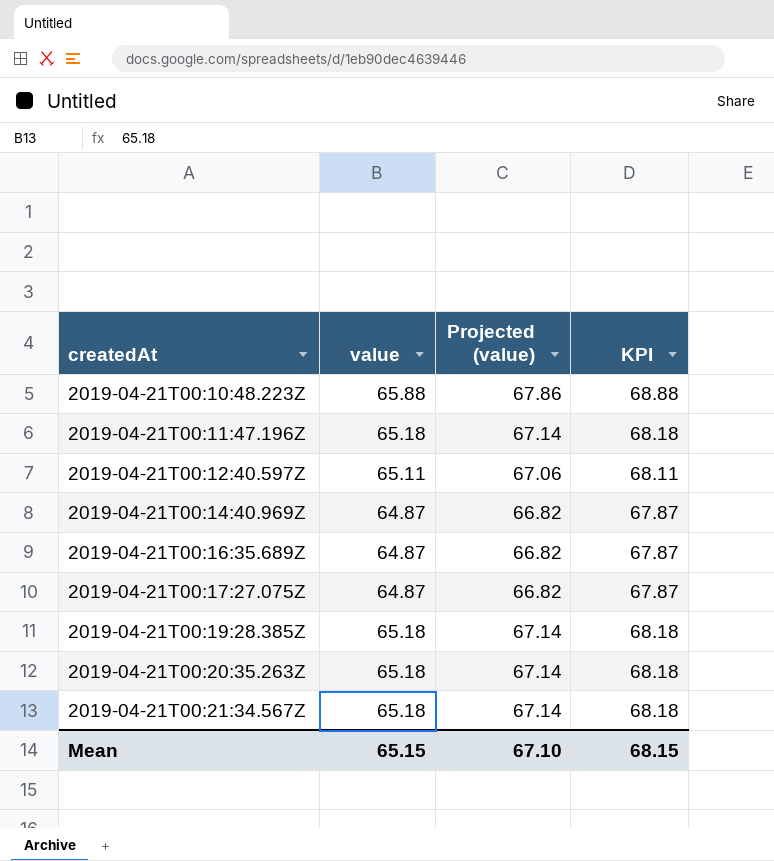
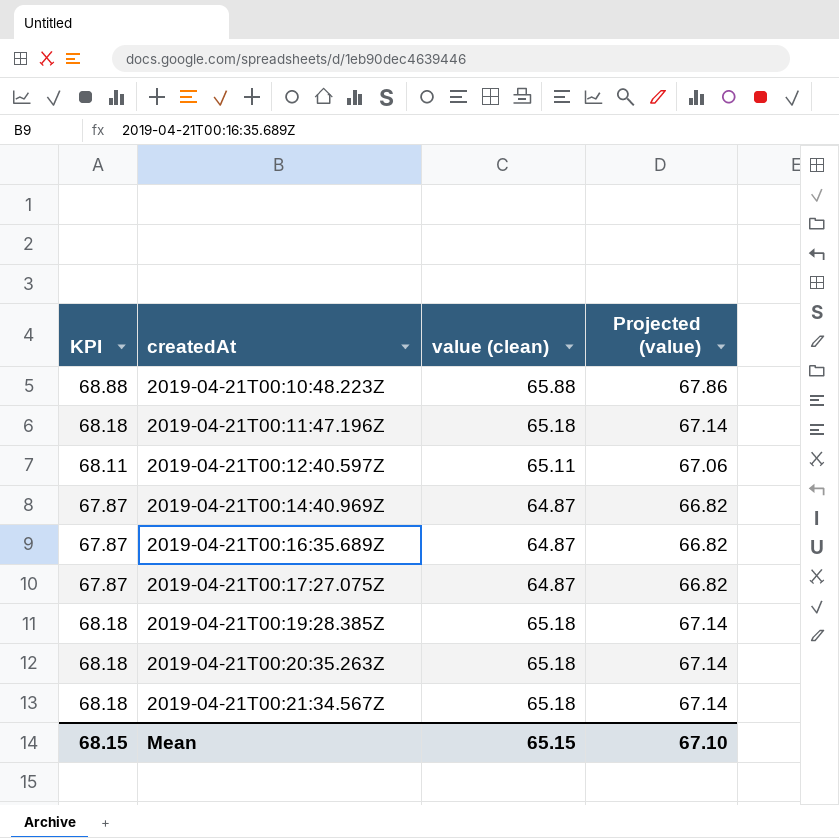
column KPI | position: 4 -> 1
column name: value -> value (clean)

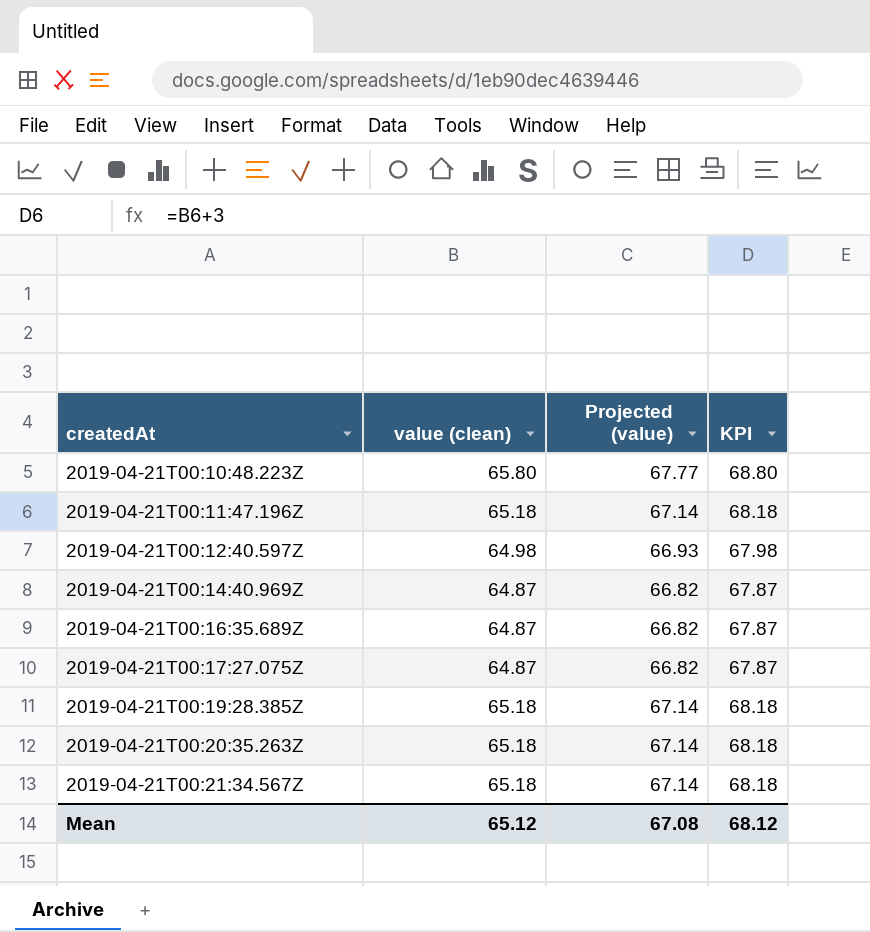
column KPI | position: 1 -> 4
2019-04-21T00:10:48.223Z | value (clean): 65.88 -> 65.80
2019-04-21T00:10:48.223Z | Projected (value): 67.86 -> 67.77
2019-04-21T00:10:48.223Z | KPI: 68.88 -> 68.80
2019-04-21T00:12:40.597Z | value (clean): 65.11 -> 64.98
2019-04-21T00:12:40.597Z | Projected (value): 67.06 -> 66.93
2019-04-21T00:12:40.597Z | KPI: 68.11 -> 67.98
Mean | value (clean): 65.15 -> 65.12
Mean | Projected (value): 67.10 -> 67.08
Mean | KPI: 68.15 -> 68.12

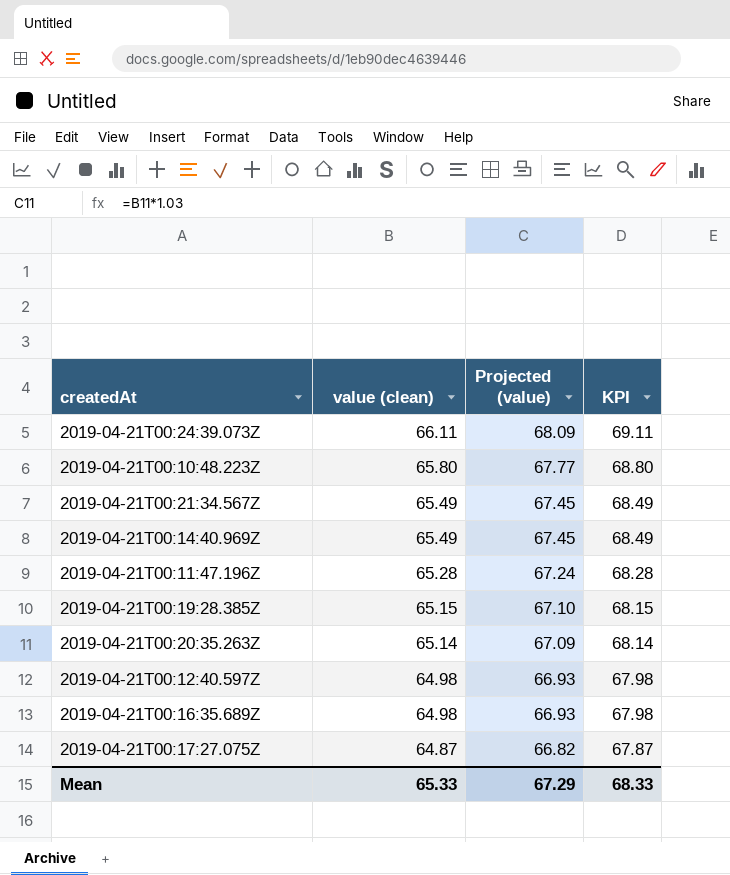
row order: createdAt ascending -> value (clean) descending
row 2019-04-21T00:24:39.073Z: none -> 66.11 | 68.09 | 69.11
2019-04-21T00:21:34.567Z | value (clean): 65.18 -> 65.49
2019-04-21T00:21:34.567Z | Projected (value): 67.14 -> 67.45
2019-04-21T00:21:34.567Z | KPI: 68.18 -> 68.49
2019-04-21T00:14:40.969Z | value (clean): 64.87 -> 65.49
2019-04-21T00:14:40.969Z | Projected (value): 66.82 -> 67.45
2019-04-21T00:14:40.969Z | KPI: 67.87 -> 68.49
2019-04-21T00:11:47.196Z | value (clean): 65.18 -> 65.28
2019-04-21T00:11:47.196Z | Projected (value): 67.14 -> 67.24
2019-04-21T00:11:47.196Z | KPI: 68.18 -> 68.28
2019-04-21T00:19:28.385Z | value (clean): 65.18 -> 65.15
2019-04-21T00:19:28.385Z | Projected (value): 67.14 -> 67.10
2019-04-21T00:19:28.385Z | KPI: 68.18 -> 68.15
2019-04-21T00:20:35.263Z | value (clean): 65.18 -> 65.14
2019-04-21T00:20:35.263Z | Projected (value): 67.14 -> 67.09
2019-04-21T00:20:35.263Z | KPI: 68.18 -> 68.14
2019-04-21T00:16:35.689Z | value (clean): 64.87 -> 64.98
2019-04-21T00:16:35.689Z | Projected (value): 66.82 -> 66.93
2019-04-21T00:16:35.689Z | KPI: 67.87 -> 67.98
Mean | value (clean): 65.12 -> 65.33
Mean | Projected (value): 67.08 -> 67.29
Mean | KPI: 68.12 -> 68.33

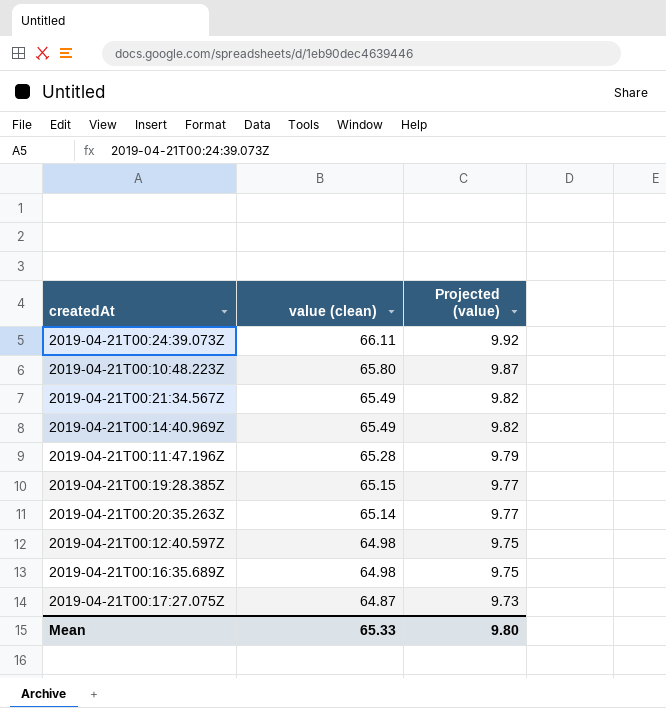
column KPI | formula: [value (clean)] + 3 -> none
column Projected (value) | formula: [value (clean)] * 1.03 -> [value (clean)] * 0.15
Mean | Projected (value): 67.29 -> 9.80

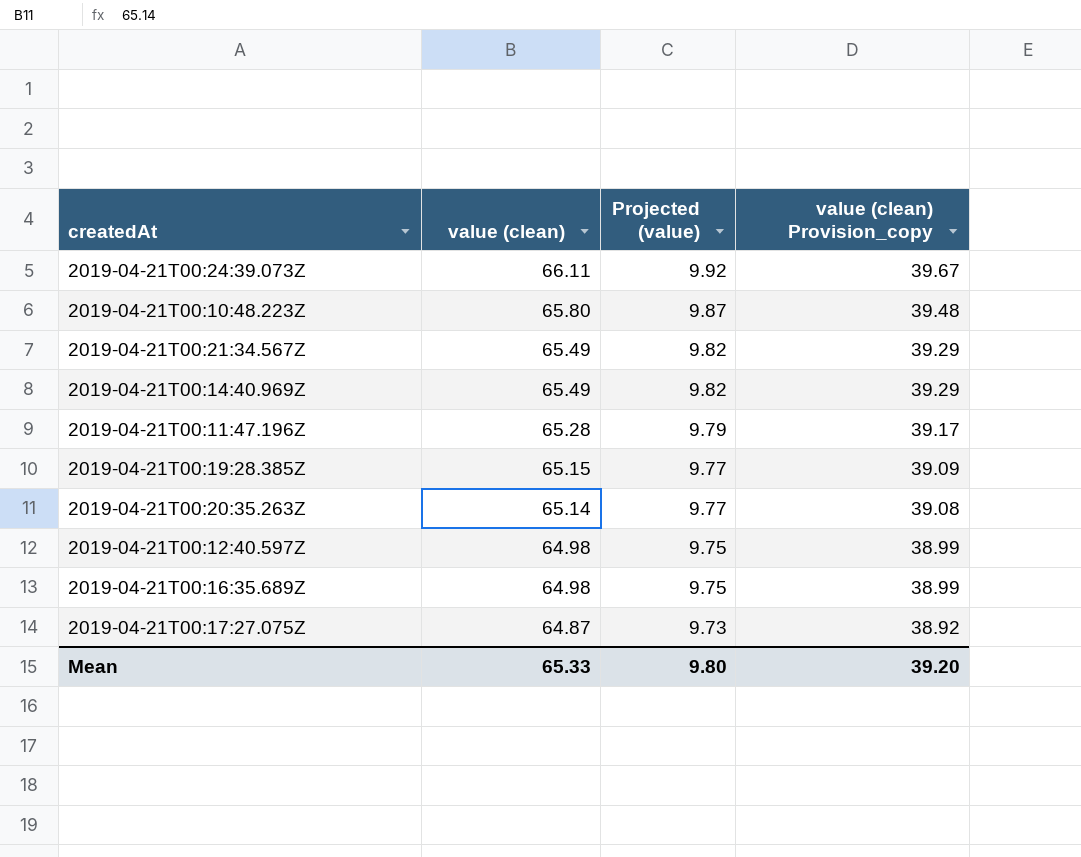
column value (clean) Provision_copy | formula: none -> [value (clean)] * 0.6

